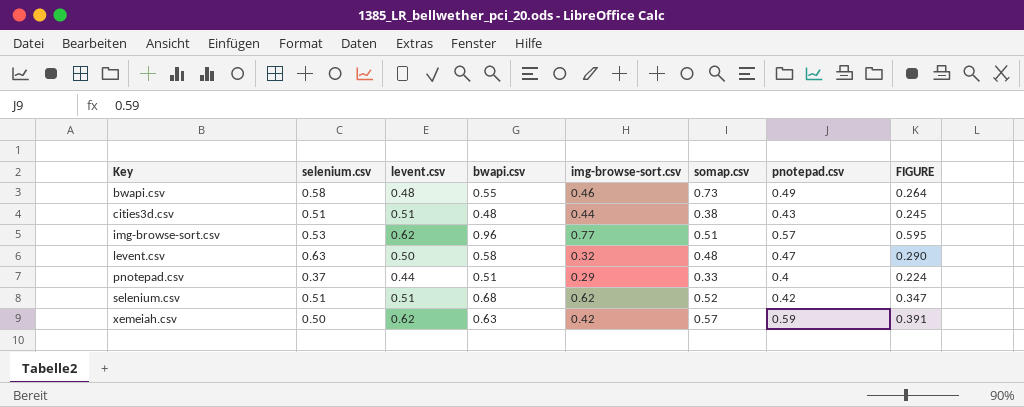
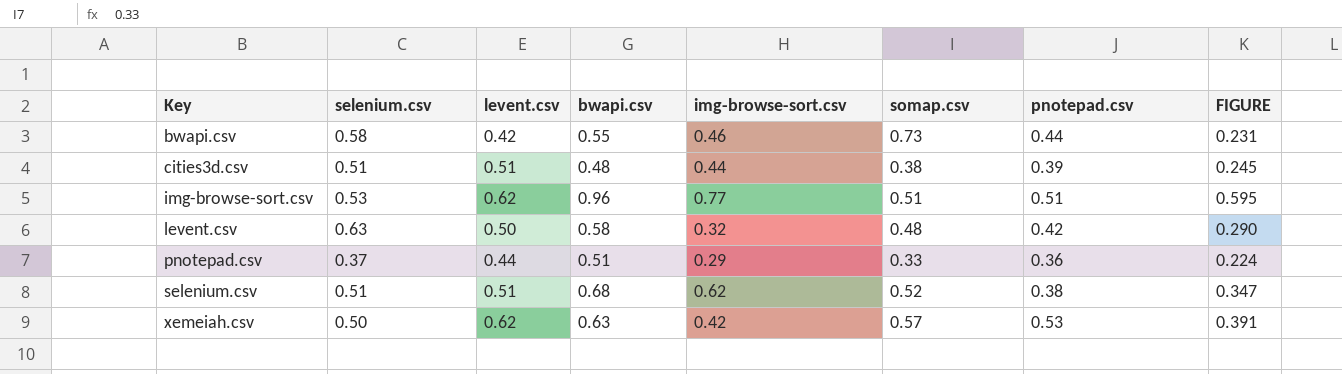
bwapi.csv | levent.csv: 0.48 -> 0.42
bwapi.csv | pnotepad.csv: 0.49 -> 0.44
bwapi.csv | FIGURE: 0.264 -> 0.231
cities3d.csv | pnotepad.csv: 0.43 -> 0.39
img-browse-sort.csv | pnotepad.csv: 0.57 -> 0.51
levent.csv | pnotepad.csv: 0.47 -> 0.42
pnotepad.csv | pnotepad.csv: 0.4 -> 0.36
selenium.csv | pnotepad.csv: 0.42 -> 0.38
xemeiah.csv | pnotepad.csv: 0.59 -> 0.53

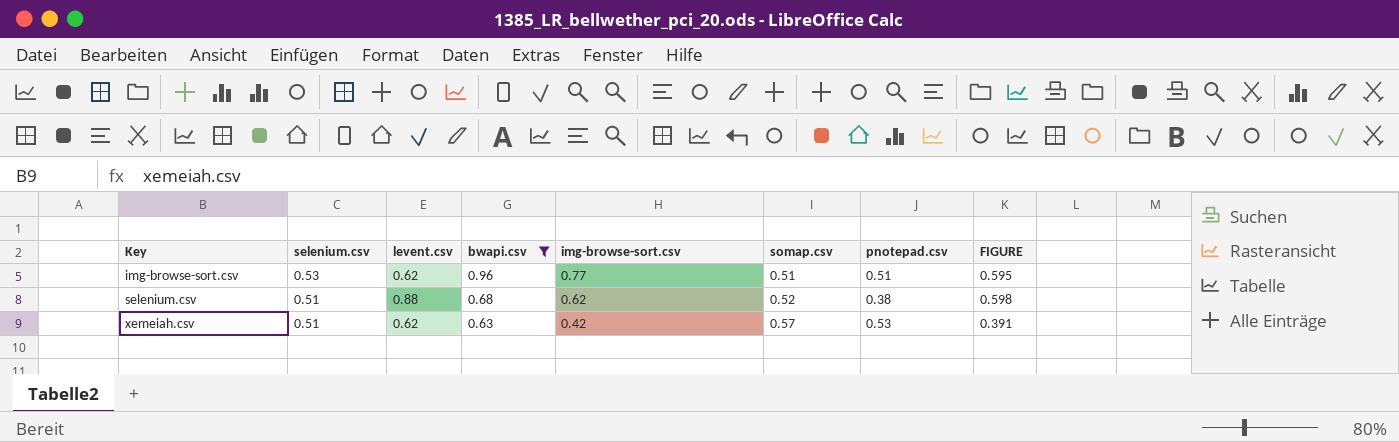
filter: none -> bwapi.csv >= 0.63
selenium.csv | levent.csv: 0.51 -> 0.88
selenium.csv | FIGURE: 0.347 -> 0.598
xemeiah.csv | selenium.csv: 0.50 -> 0.51

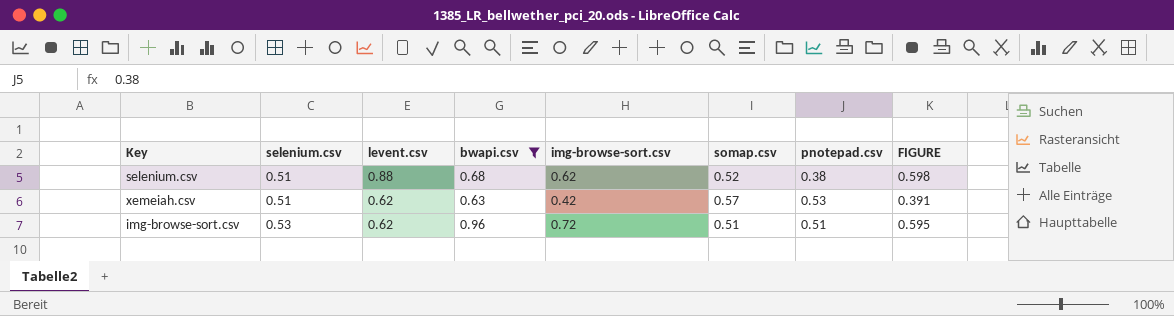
row order: Key ascending -> selenium.csv ascending
img-browse-sort.csv | img-browse-sort.csv: 0.77 -> 0.72

